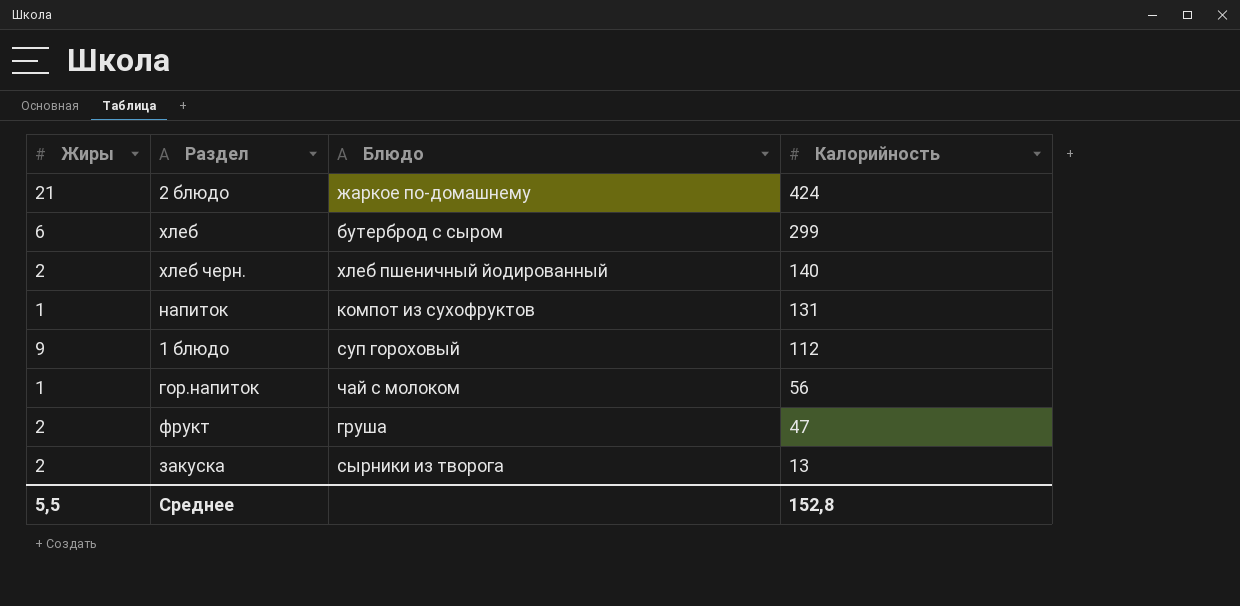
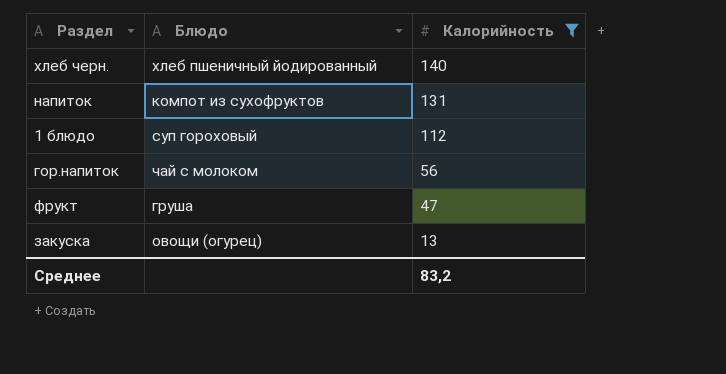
filter: none -> Калорийность <= 140
column Жиры | position: 1 -> none
закуска | Блюдо: сырники из творога -> овощи (огурец)
Среднее | Калорийность: 152,8 -> 83,2

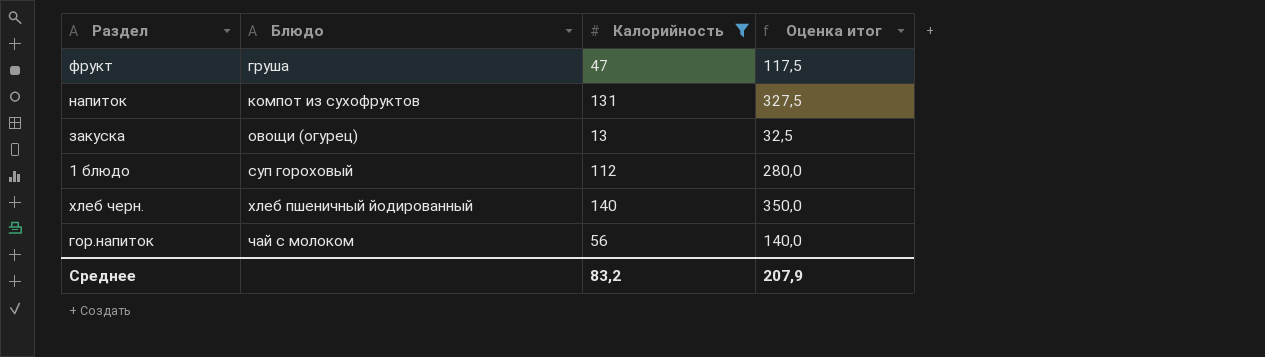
row order: Калорийность descending -> Блюдо ascending
column Оценка итог | formula: none -> [Калорийность] * 2,5

